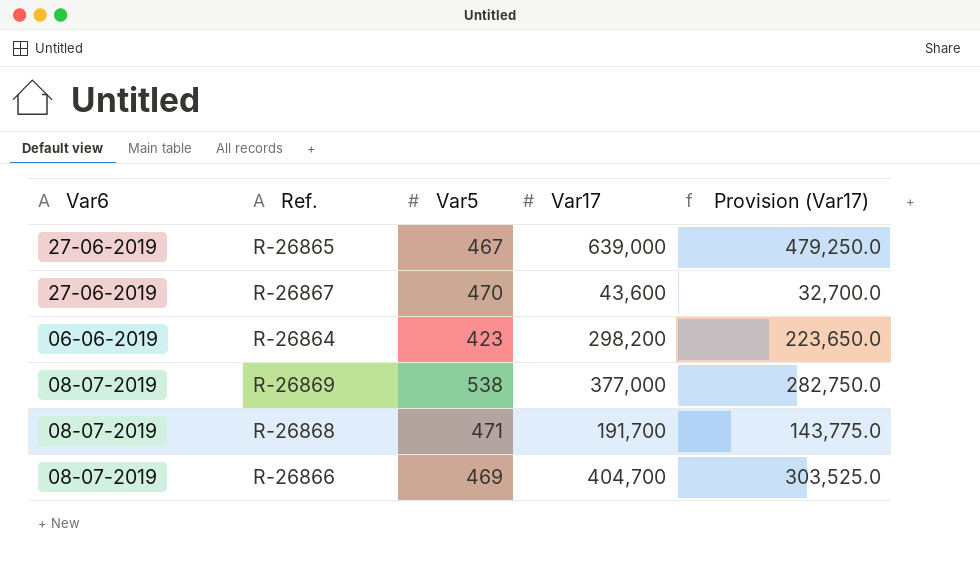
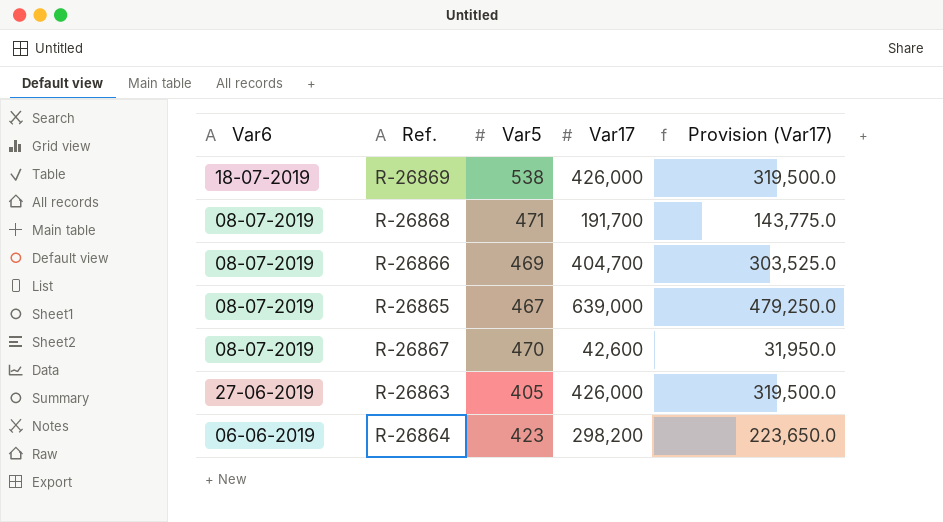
row order: none -> Var6 descending
R-26869 | Var6: 08-07-2019 -> 18-07-2019
R-26869 | Var17: 377,000 -> 426,000
R-26869 | Provision (Var17): 282,750.0 -> 319,500.0
R-26865 | Var6: 27-06-2019 -> 08-07-2019
R-26867 | Var6: 27-06-2019 -> 08-07-2019
R-26867 | Var17: 43,600 -> 42,600
R-26867 | Provision (Var17): 32,700.0 -> 31,950.0
row R-26863: none -> 27-06-2019 | 405 | 426,000 | 319,500.0

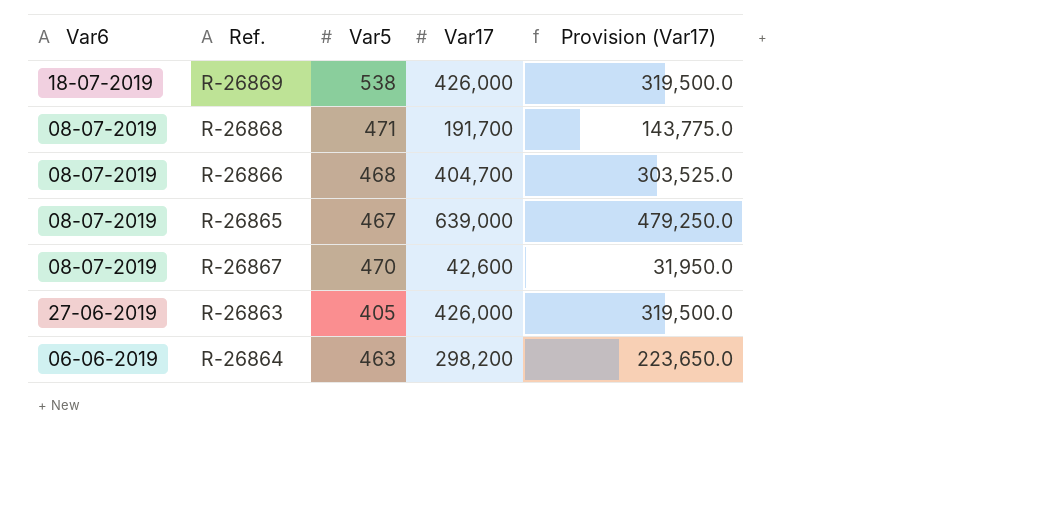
R-26866 | Var5: 469 -> 468
R-26864 | Var5: 423 -> 463

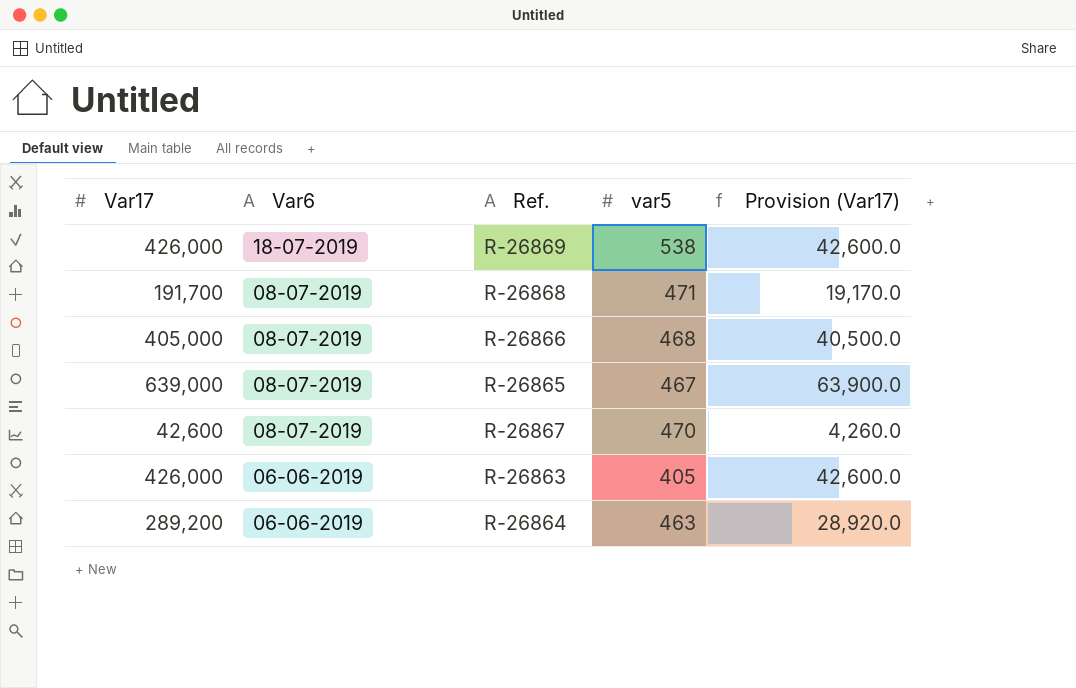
column Var17 | position: 4 -> 1
column name: Var5 -> var5
column Provision (Var17) | formula: [Var17] * 0.75 -> [Var17] * 0.1
R-26866 | Var17: 404,700 -> 405,000
R-26863 | Var6: 27-06-2019 -> 06-06-2019
R-26864 | Var17: 298,200 -> 289,200

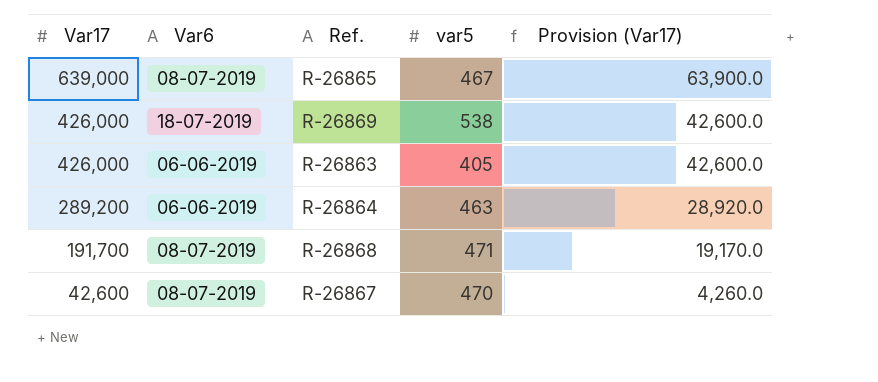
row order: Var6 descending -> Var17 descending
row R-26866: 405,000 | 08-07-2019 | 468 | 40,500.0 -> none

